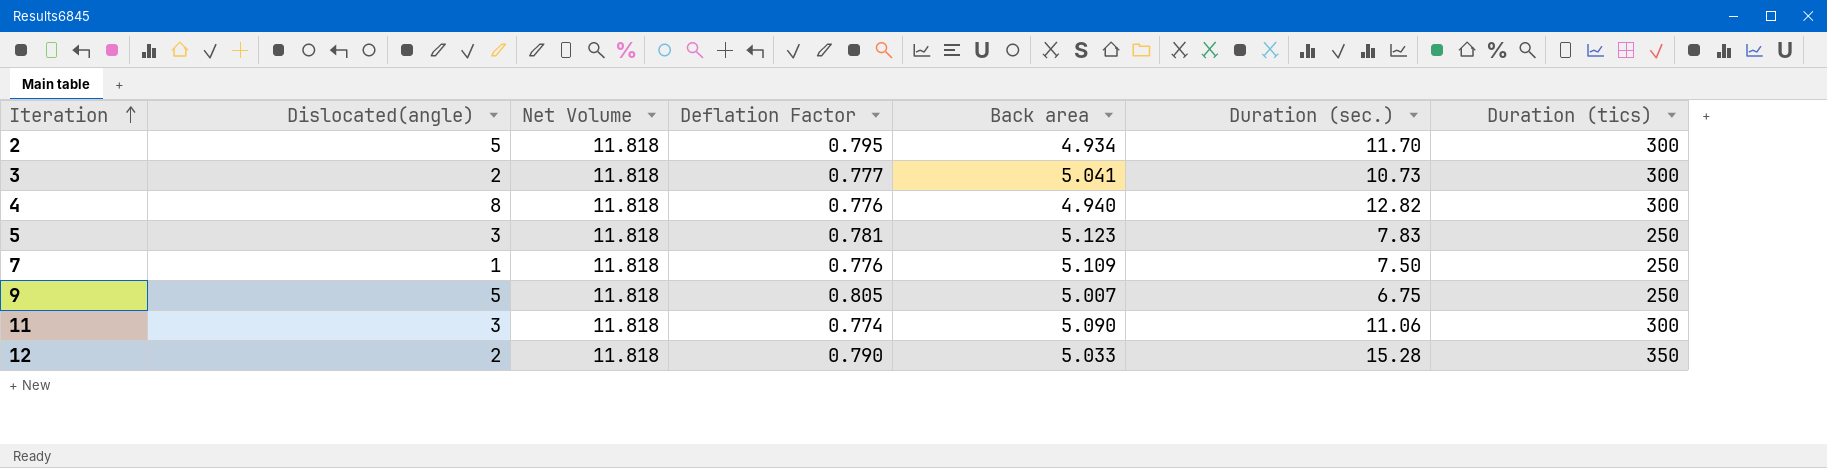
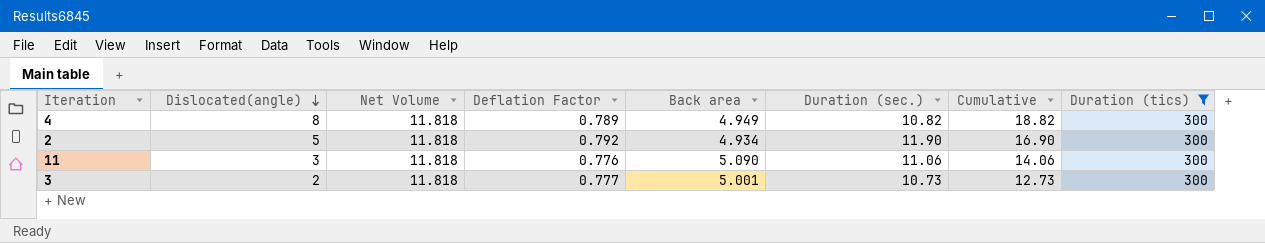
filter: none -> Duration (tics) = 300
row order: Iteration ascending -> Dislocated(angle) descending
column Cumulative | formula: none -> [Dislocated(angle)] + [Duration (sec.)]
4 | Deflation Factor: 0.776 -> 0.789
4 | Back area: 4.940 -> 4.949
4 | Duration (sec.): 12.82 -> 10.82
2 | Deflation Factor: 0.795 -> 0.792
2 | Duration (sec.): 11.70 -> 11.90
11 | Deflation Factor: 0.774 -> 0.776
3 | Back area: 5.041 -> 5.001

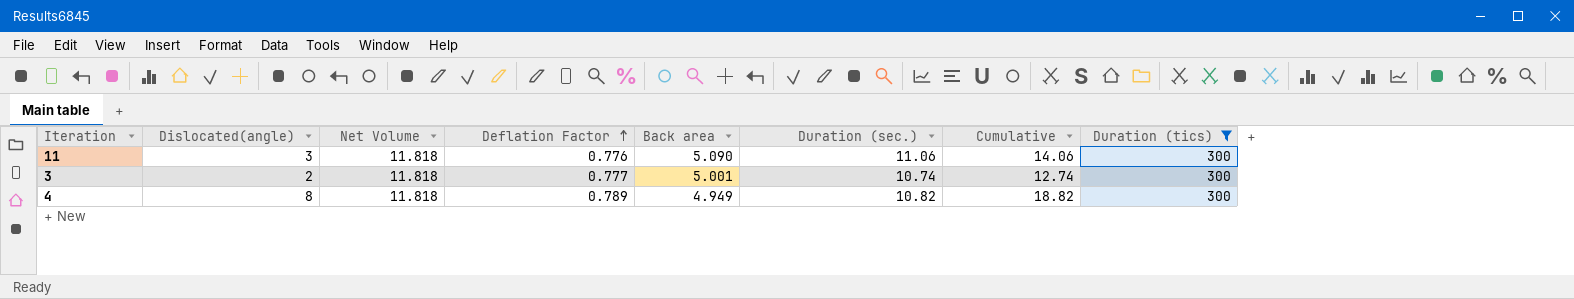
row order: Dislocated(angle) descending -> Deflation Factor ascending
row 2: 5 | 11.818 | 0.792 | 4.934 | 11.90 | 16.90 | 300 -> none
3 | Duration (sec.): 10.73 -> 10.74
3 | Cumulative: 12.73 -> 12.74

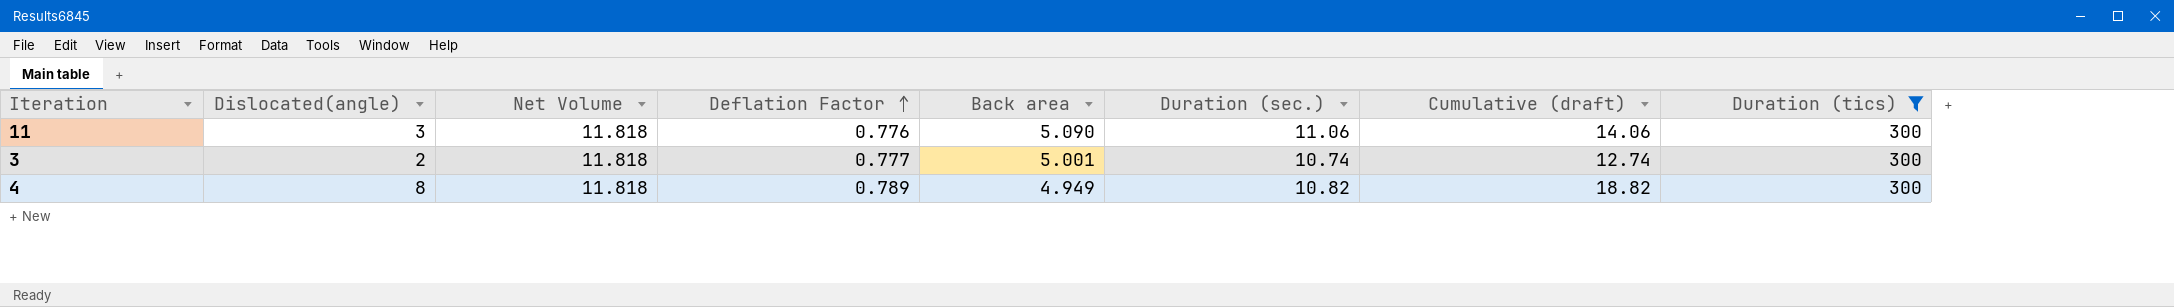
column name: Cumulative -> Cumulative (draft)

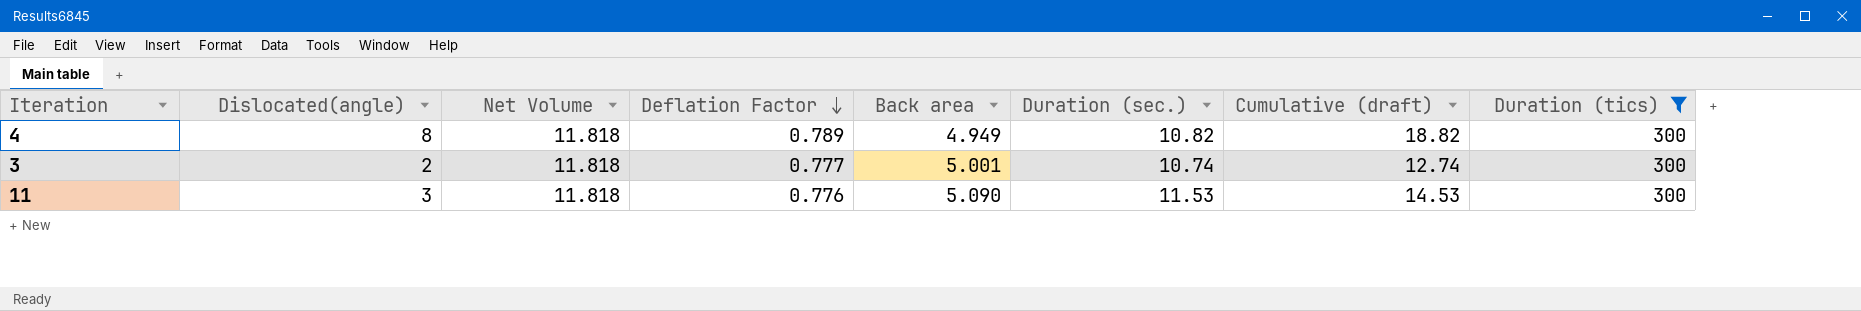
row order: Deflation Factor ascending -> Deflation Factor descending
11 | Duration (sec.): 11.06 -> 11.53
11 | Cumulative (draft): 14.06 -> 14.53

